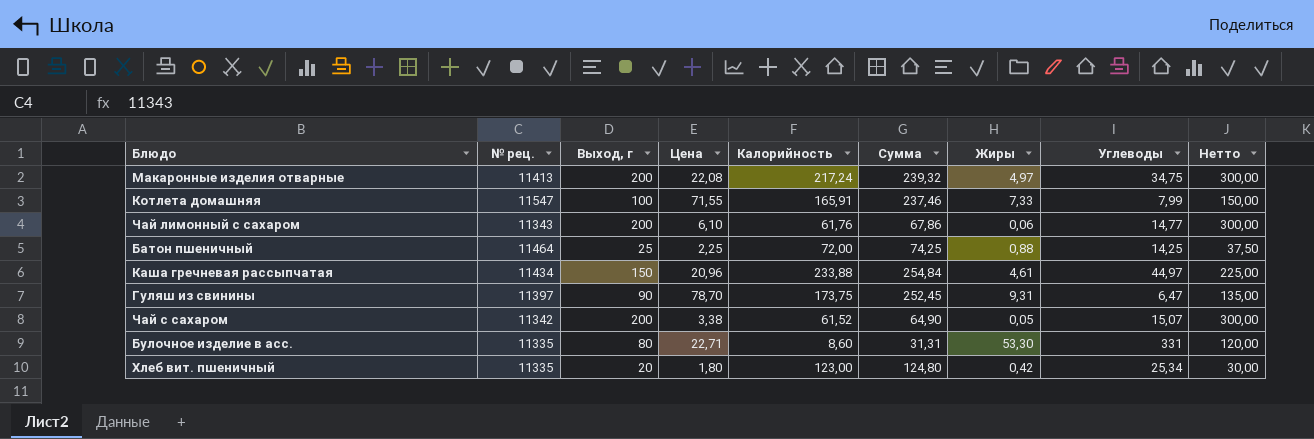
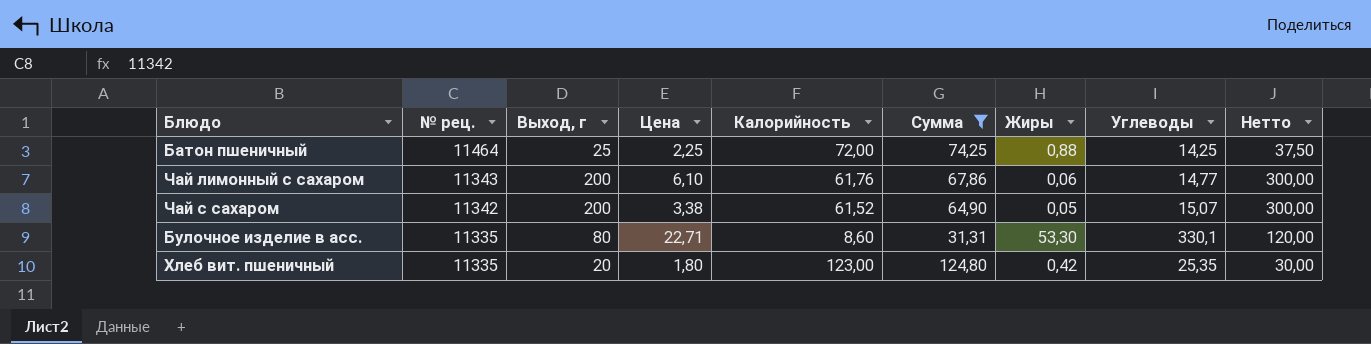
filter: none -> Сумма <= 124,80
row order: none -> № рец. descending
Булочное изделие в асс. | Углеводы: 331 -> 330,1
Хлеб вит. пшеничный | Углеводы: 25,34 -> 25,35

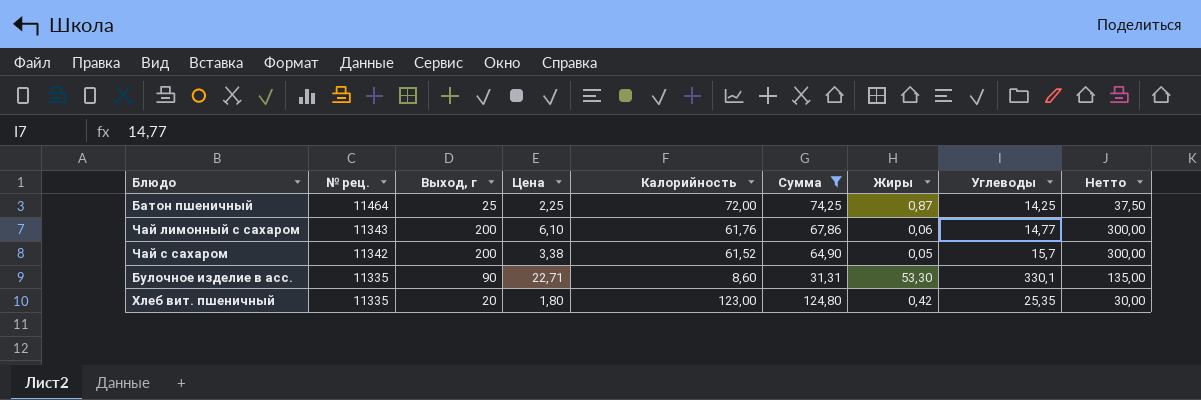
Батон пшеничный | Жиры: 0,88 -> 0,87
Чай с сахаром | Углеводы: 15,07 -> 15,7
Булочное изделие в асс. | Выход, г: 80 -> 90
Булочное изделие в асс. | Нетто: 120,00 -> 135,00

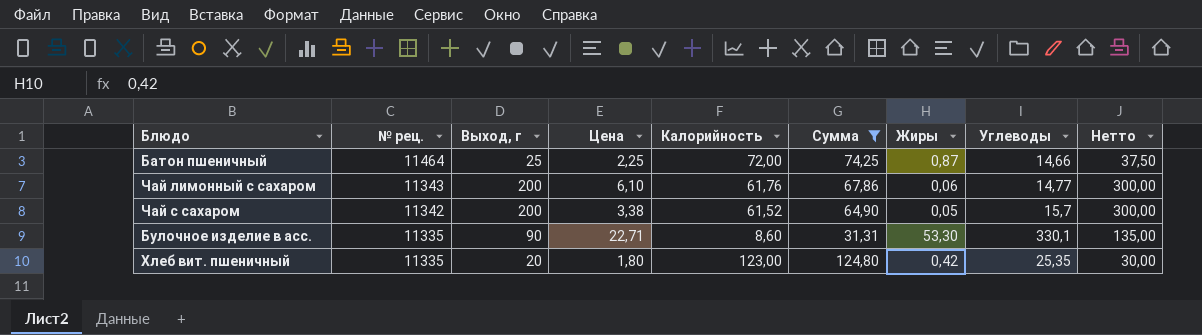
Батон пшеничный | Углеводы: 14,25 -> 14,66

